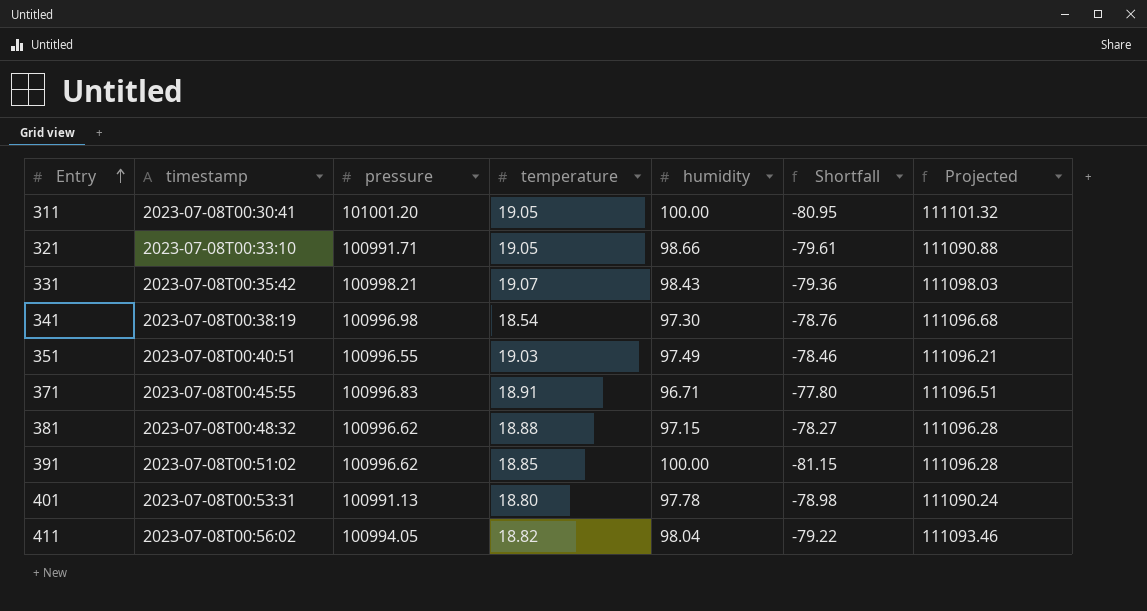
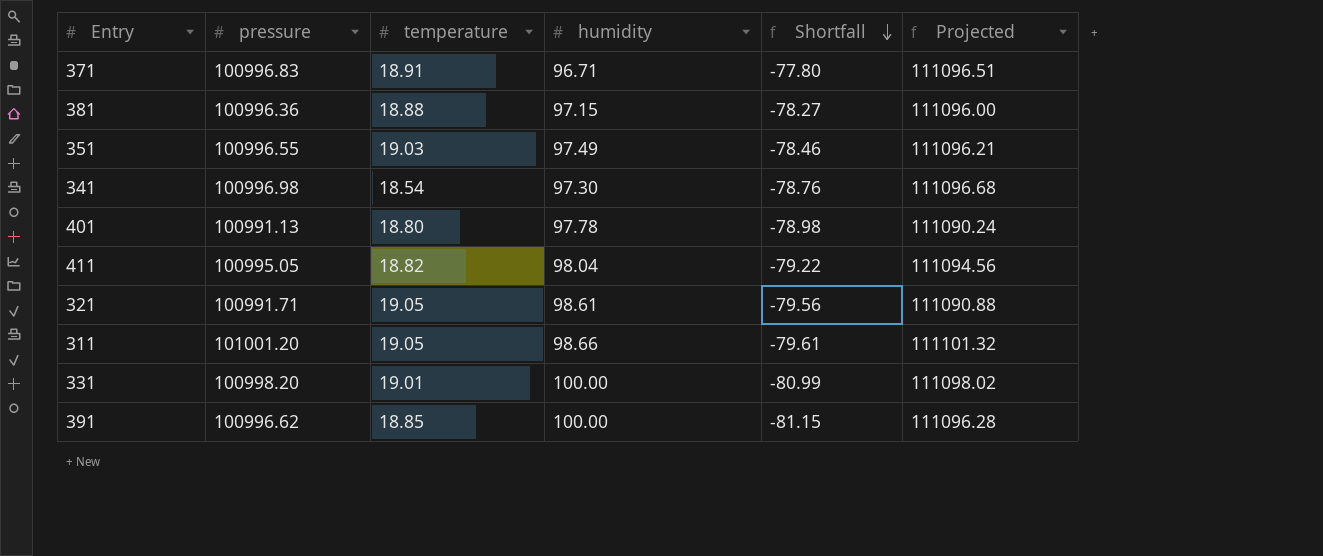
row order: Entry ascending -> Shortfall descending
column timestamp | position: 2 -> none
381 | pressure: 100996.62 -> 100996.36
381 | Projected: 111096.28 -> 111096.00
411 | pressure: 100994.05 -> 100995.05
411 | Projected: 111093.46 -> 111094.56
321 | humidity: 98.66 -> 98.61
321 | Shortfall: -79.61 -> -79.56
311 | humidity: 100.00 -> 98.66
311 | Shortfall: -80.95 -> -79.61
331 | pressure: 100998.21 -> 100998.20
331 | temperature: 19.07 -> 19.01
331 | humidity: 98.43 -> 100.00
331 | Shortfall: -79.36 -> -80.99
331 | Projected: 111098.03 -> 111098.02

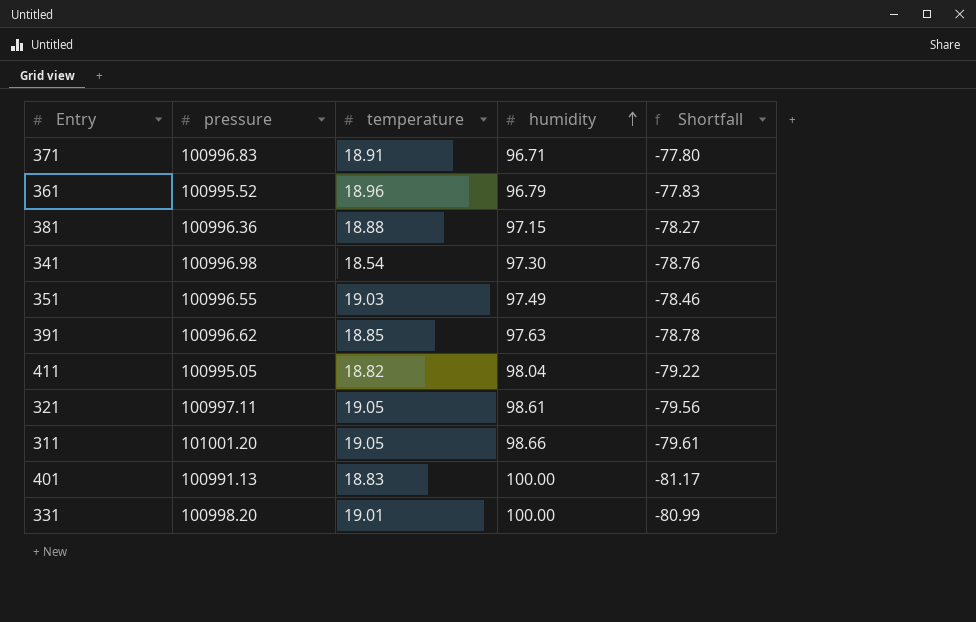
row order: Shortfall descending -> humidity ascending
column Projected | formula: [pressure] * 1.1 -> none
row 361: none -> 100995.52 | 18.96 | 96.79 | -77.83
391 | humidity: 100.00 -> 97.63
391 | Shortfall: -81.15 -> -78.78
321 | pressure: 100991.71 -> 100997.11
401 | temperature: 18.80 -> 18.83
401 | humidity: 97.78 -> 100.00
401 | Shortfall: -78.98 -> -81.17

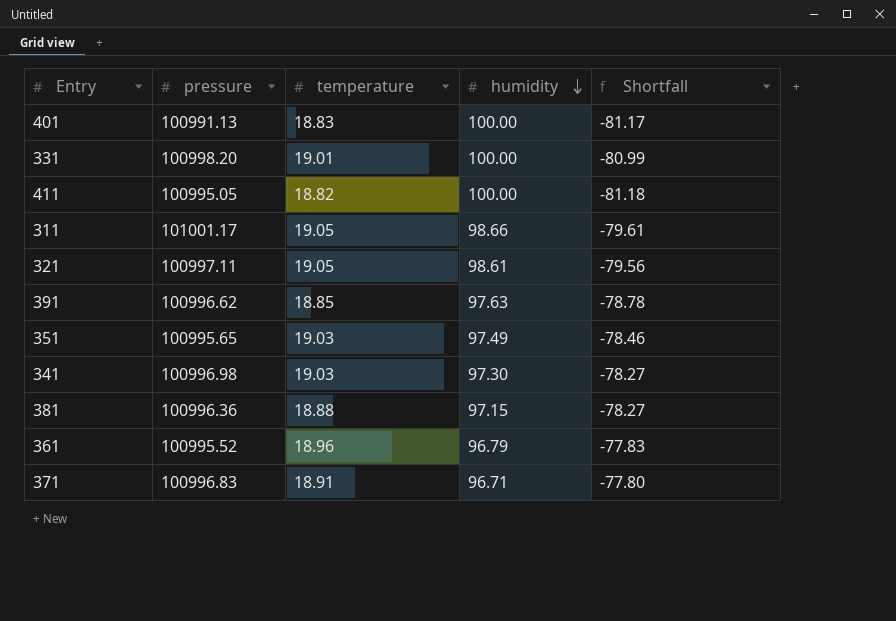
row order: humidity ascending -> humidity descending
411 | humidity: 98.04 -> 100.00
411 | Shortfall: -79.22 -> -81.18
311 | pressure: 101001.20 -> 101001.17
351 | pressure: 100996.55 -> 100995.65
341 | temperature: 18.54 -> 19.03
341 | Shortfall: -78.76 -> -78.27

